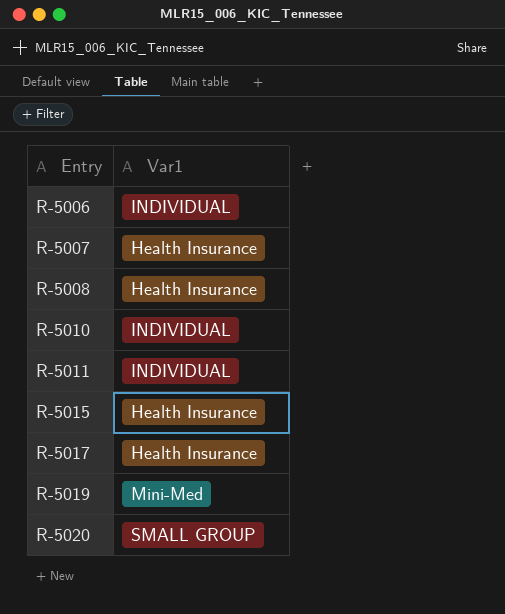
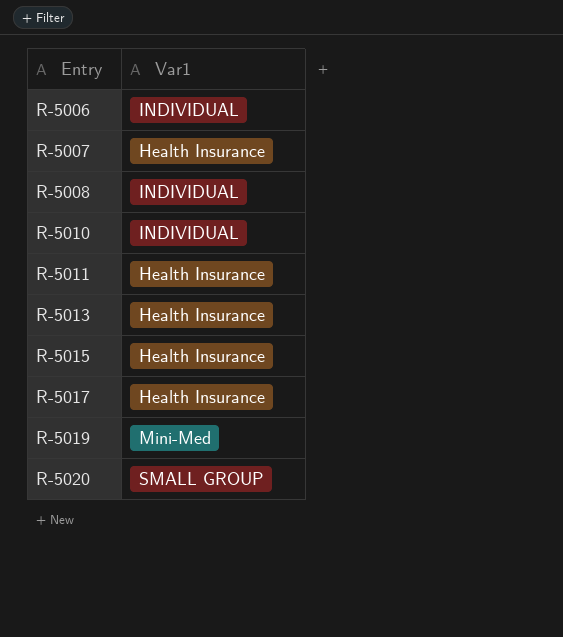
R-5008 | Var1: Health Insurance -> INDIVIDUAL
R-5011 | Var1: INDIVIDUAL -> Health Insurance
row R-5013: none -> Health Insurance

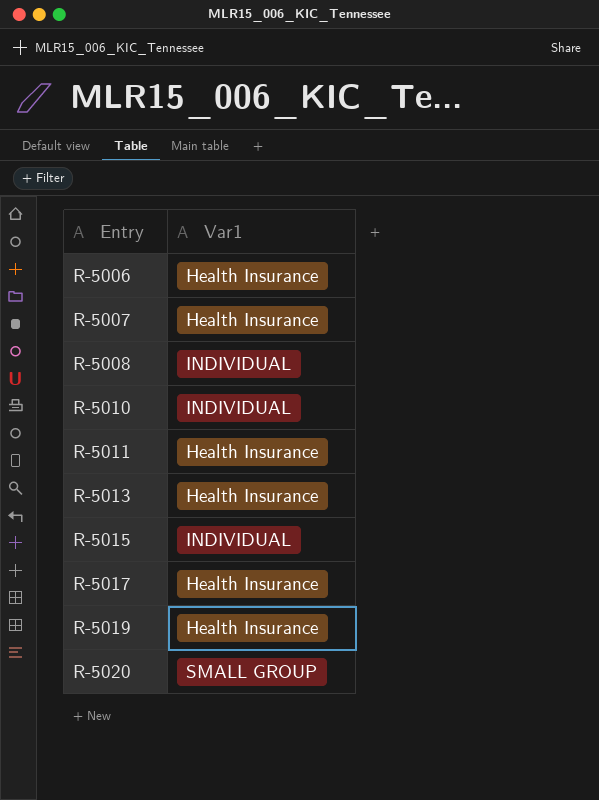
R-5006 | Var1: INDIVIDUAL -> Health Insurance
R-5015 | Var1: Health Insurance -> INDIVIDUAL
R-5019 | Var1: Mini-Med -> Health Insurance

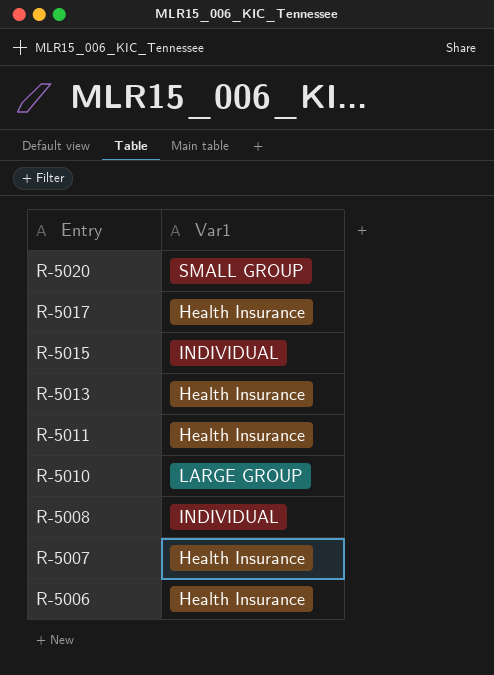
row order: Entry ascending -> Entry descending
row R-5019: Health Insurance -> none
R-5010 | Var1: INDIVIDUAL -> LARGE GROUP

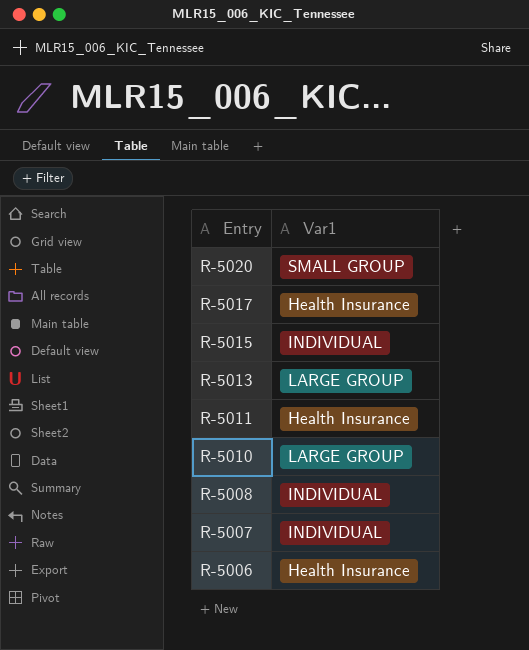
R-5013 | Var1: Health Insurance -> LARGE GROUP
R-5007 | Var1: Health Insurance -> INDIVIDUAL

